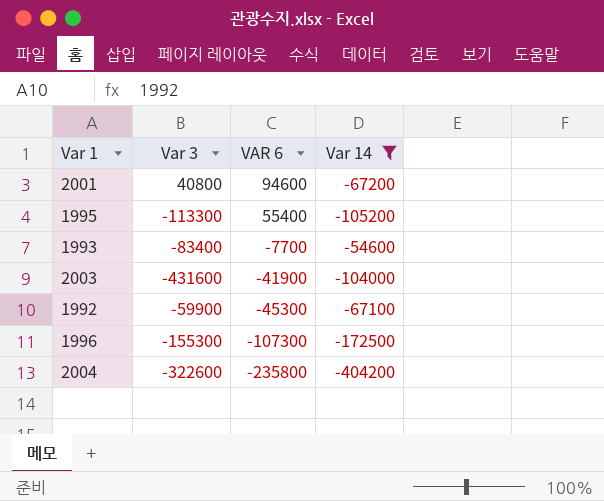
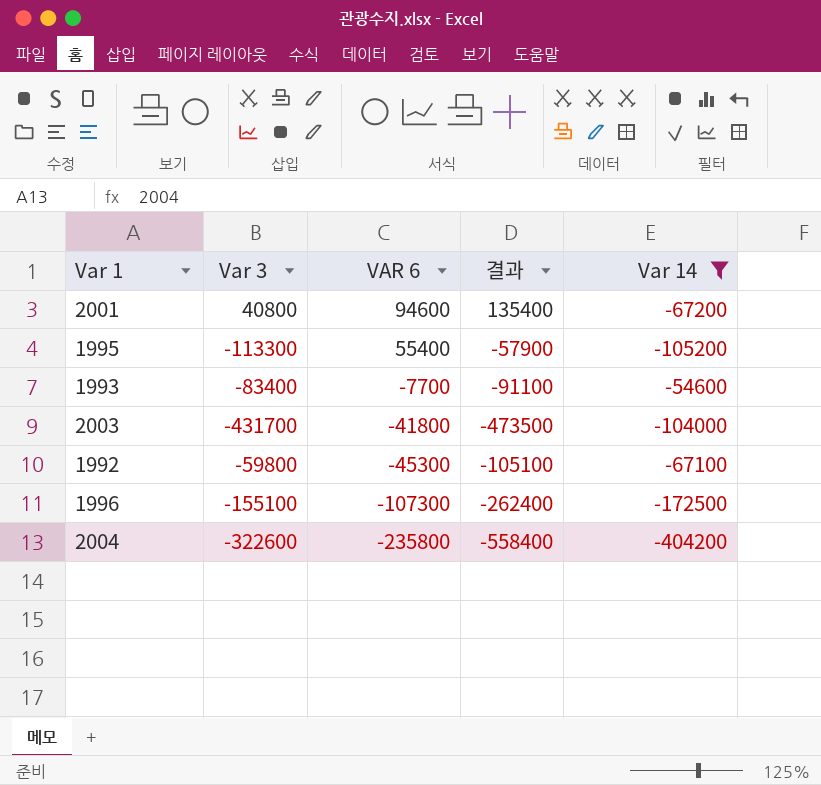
column 결과 | formula: none -> [Var 3] + [VAR 6]
2003 | Var 3: -431600 -> -431700
2003 | VAR 6: -41900 -> -41800
1992 | Var 3: -59900 -> -59800
1996 | Var 3: -155300 -> -155100

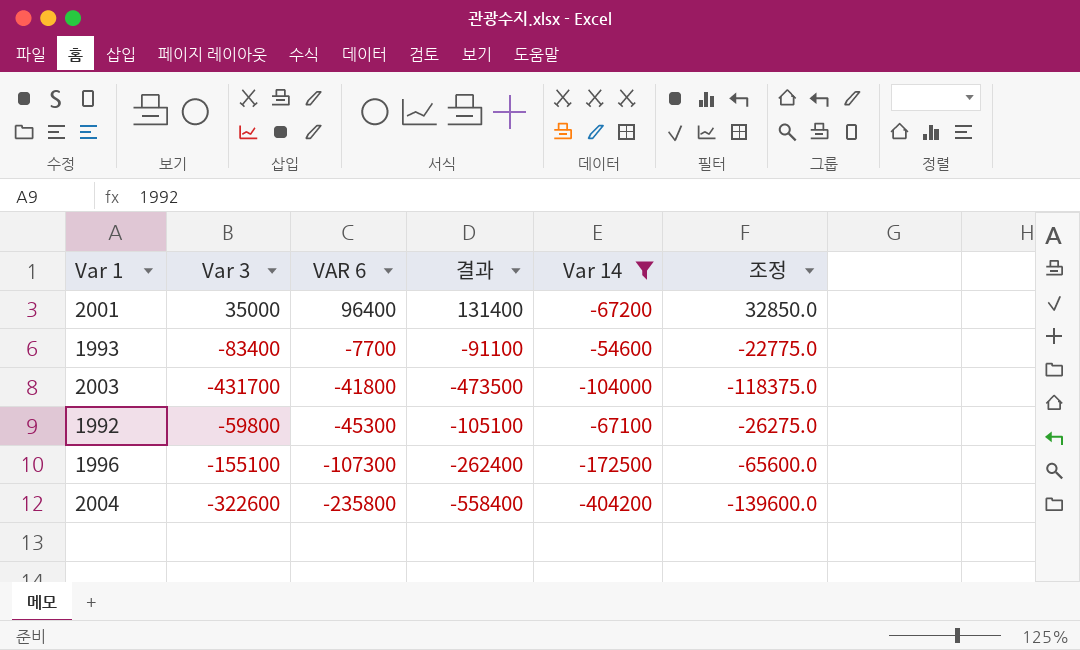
column 조정 | formula: none -> [결과] * 0.25
row 1995: -113300 | 55400 | -57900 | -105200 -> none
2001 | Var 3: 40800 -> 35000
2001 | VAR 6: 94600 -> 96400
2001 | 결과: 135400 -> 131400

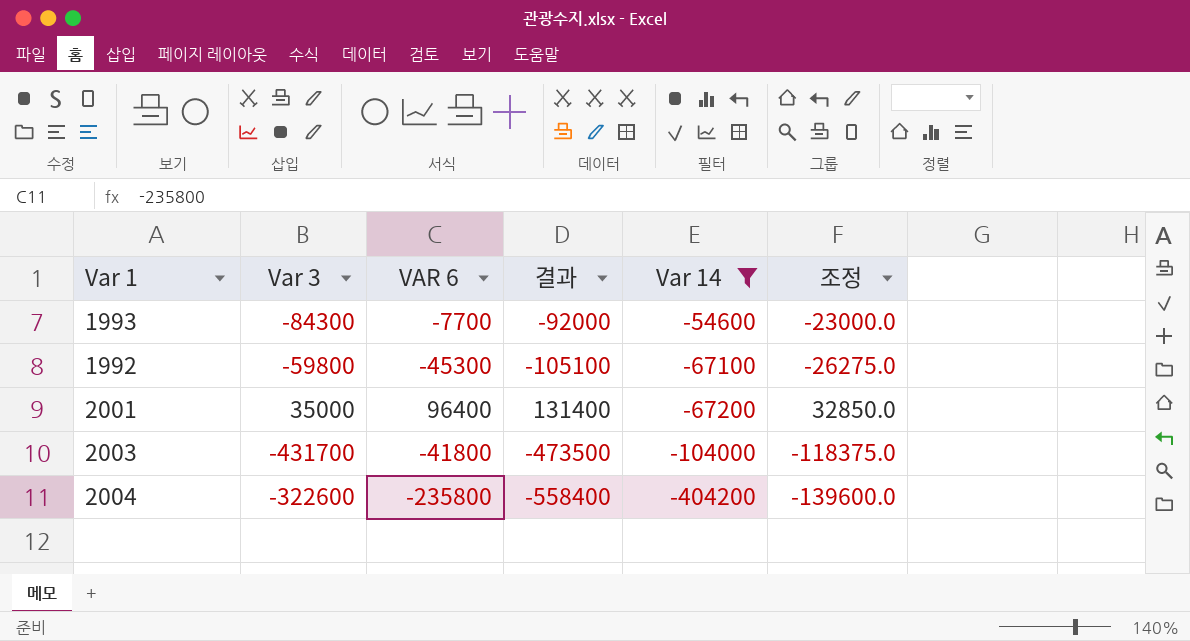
row order: VAR 6 descending -> Var 14 descending
row 1996: -155100 | -107300 | -262400 | -172500 | -65600.0 -> none
1993 | Var 3: -83400 -> -84300
1993 | 결과: -91100 -> -92000
1993 | 조정: -22775.0 -> -23000.0

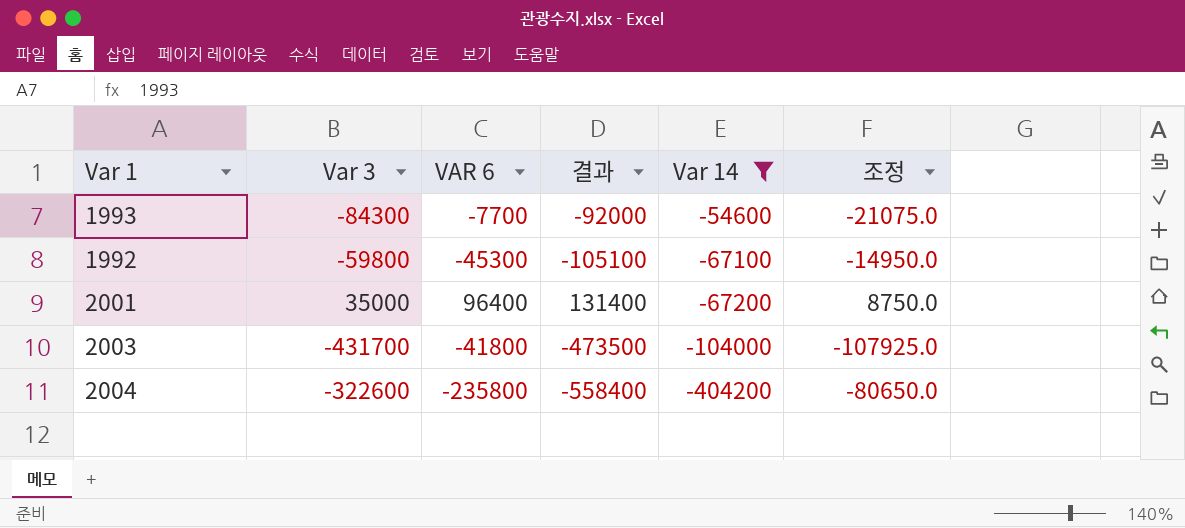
column 조정 | formula: [결과] * 0.25 -> [Var 3] * 0.25

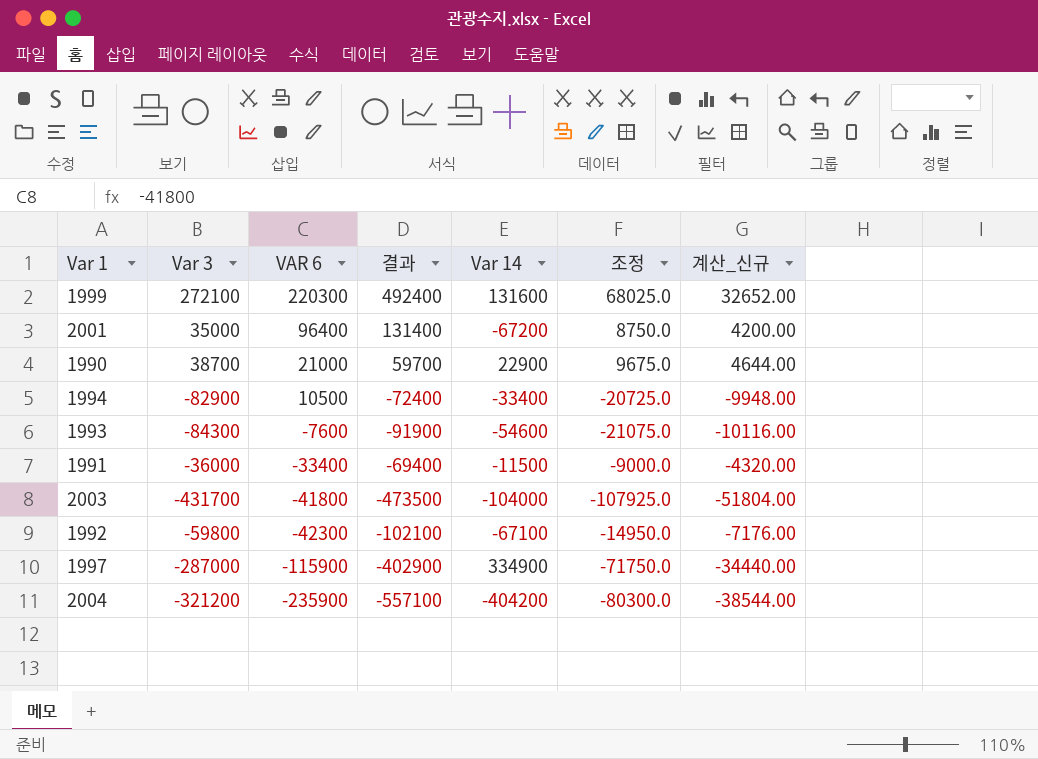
filter: Var 14 <= -54600 -> none
row order: Var 14 descending -> VAR 6 descending
column 계산_신규 | formula: none -> [Var 3] * 0.12
1993 | VAR 6: -7700 -> -7600
1993 | 결과: -92000 -> -91900
1992 | VAR 6: -45300 -> -42300
1992 | 결과: -105100 -> -102100
2004 | Var 3: -322600 -> -321200
2004 | VAR 6: -235800 -> -235900
2004 | 결과: -558400 -> -557100
2004 | 조정: -80650.0 -> -80300.0

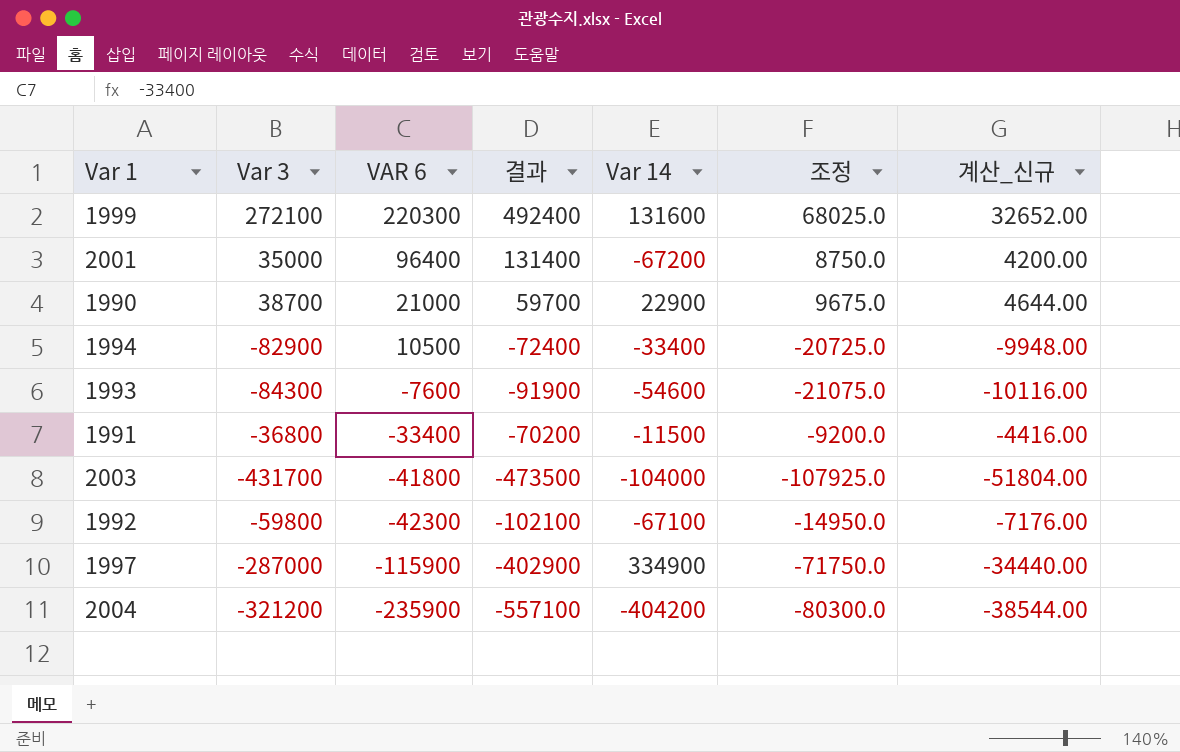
1991 | Var 3: -36000 -> -36800
1991 | 결과: -69400 -> -70200
1991 | 조정: -9000.0 -> -9200.0
1991 | 계산_신규: -4320.00 -> -4416.00

